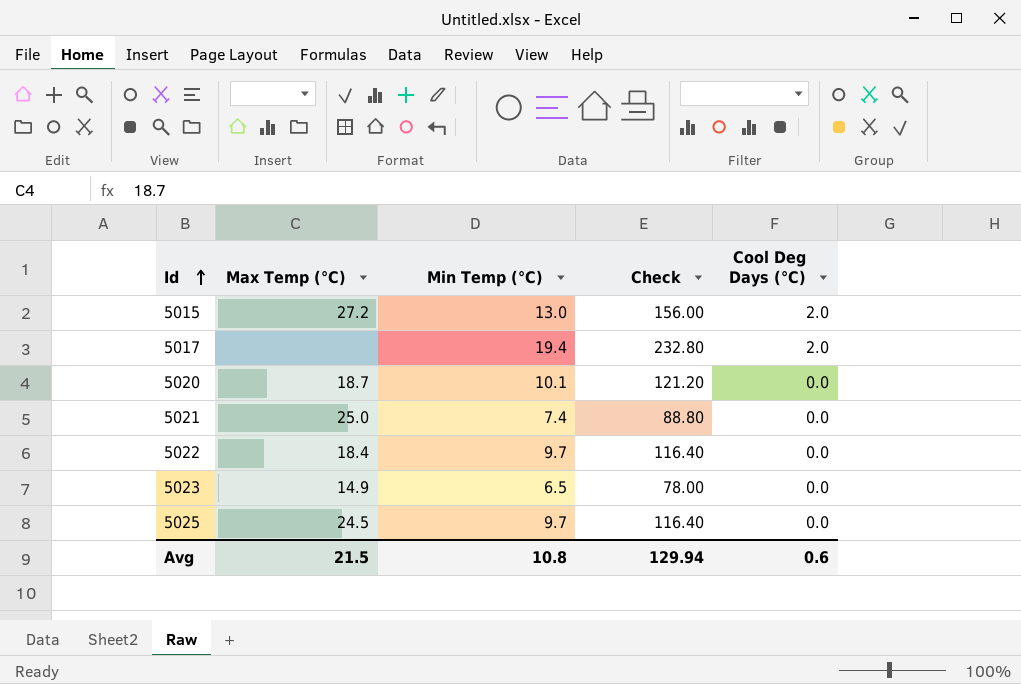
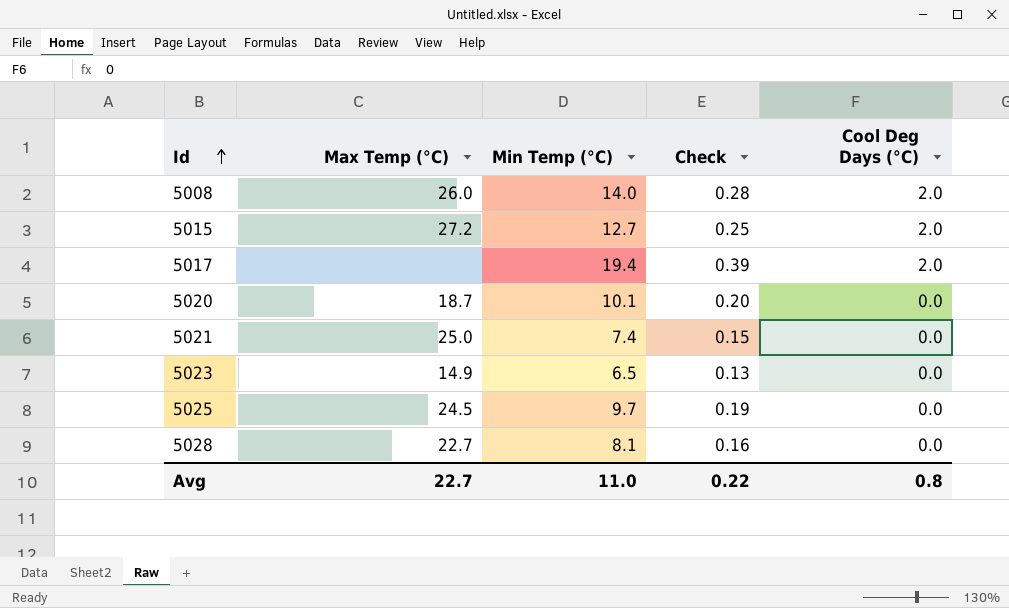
column Check | formula: [Min Temp (°C)] * 12 -> [Min Temp (°C)] * 0.02
row 5022: 18.4 | 9.7 | 116.40 | 0.0 -> none
row 5008: none -> 26.0 | 14.0 | 0.28 | 2.0
5015 | Min Temp (°C): 13.0 -> 12.7
row 5028: none -> 22.7 | 8.1 | 0.16 | 0.0
Avg | Max Temp (°C): 21.5 -> 22.7
Avg | Min Temp (°C): 10.8 -> 11.0
Avg | Check: 129.94 -> 0.22
Avg | Cool Deg Days (°C): 0.6 -> 0.8

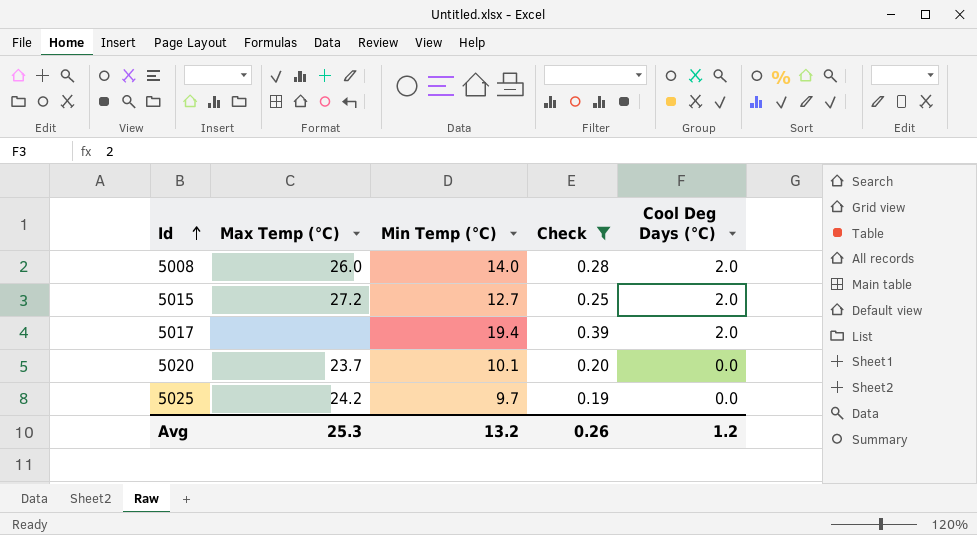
filter: none -> Check >= 0.19
5020 | Max Temp (°C): 18.7 -> 23.7
5025 | Max Temp (°C): 24.5 -> 24.2
Avg | Max Temp (°C): 22.7 -> 25.3
Avg | Min Temp (°C): 11.0 -> 13.2
Avg | Check: 0.22 -> 0.26
Avg | Cool Deg Days (°C): 0.8 -> 1.2

